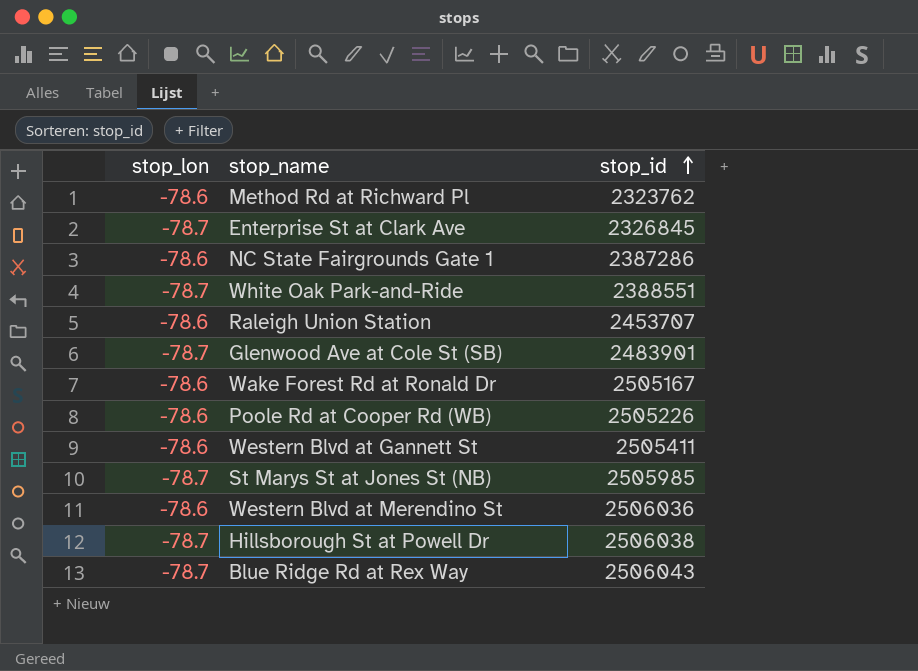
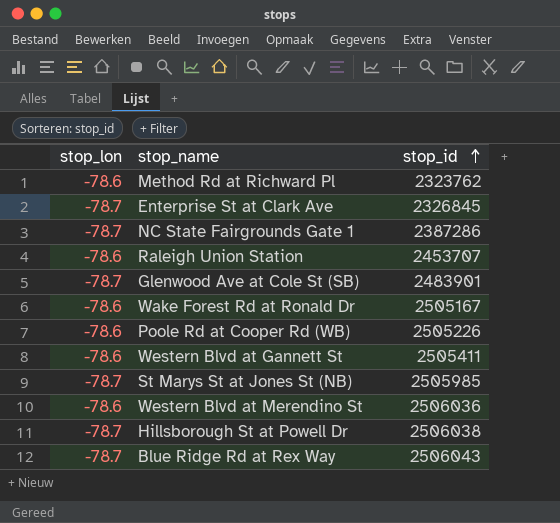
row White Oak Park-and-Ride: -78.7 | 2388551 -> none
NC State Fairgrounds Gate 1 | stop_lon: -78.6 -> -78.7

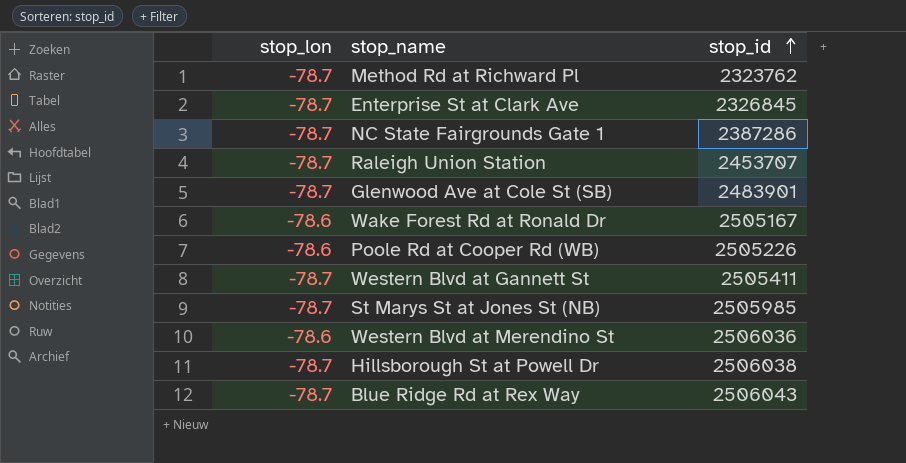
Method Rd at Richward Pl | stop_lon: -78.6 -> -78.7
Raleigh Union Station | stop_lon: -78.6 -> -78.7
Western Blvd at Gannett St | stop_lon: -78.6 -> -78.7

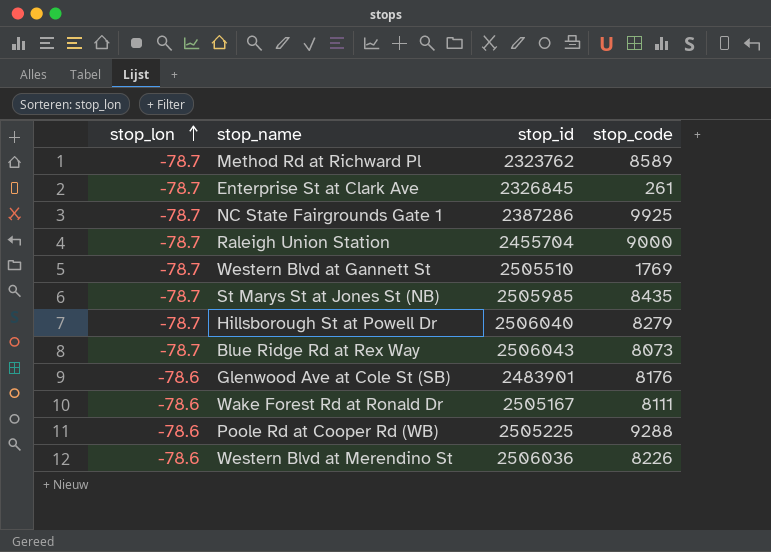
row order: stop_id ascending -> stop_lon ascending
column stop_code | position: none -> 4
Raleigh Union Station | stop_id: 2453707 -> 2455704
Western Blvd at Gannett St | stop_id: 2505411 -> 2505510
Hillsborough St at Powell Dr | stop_id: 2506038 -> 2506040
Glenwood Ave at Cole St (SB) | stop_lon: -78.7 -> -78.6
Poole Rd at Cooper Rd (WB) | stop_id: 2505226 -> 2505225

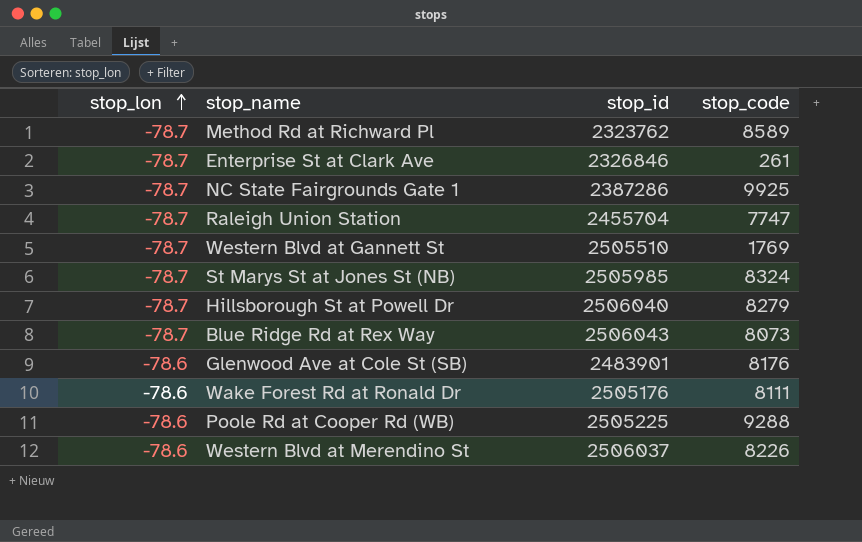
Enterprise St at Clark Ave | stop_id: 2326845 -> 2326846
Raleigh Union Station | stop_code: 9000 -> 7747
St Marys St at Jones St (NB) | stop_code: 8435 -> 8324
Wake Forest Rd at Ronald Dr | stop_id: 2505167 -> 2505176
Western Blvd at Merendino St | stop_id: 2506036 -> 2506037

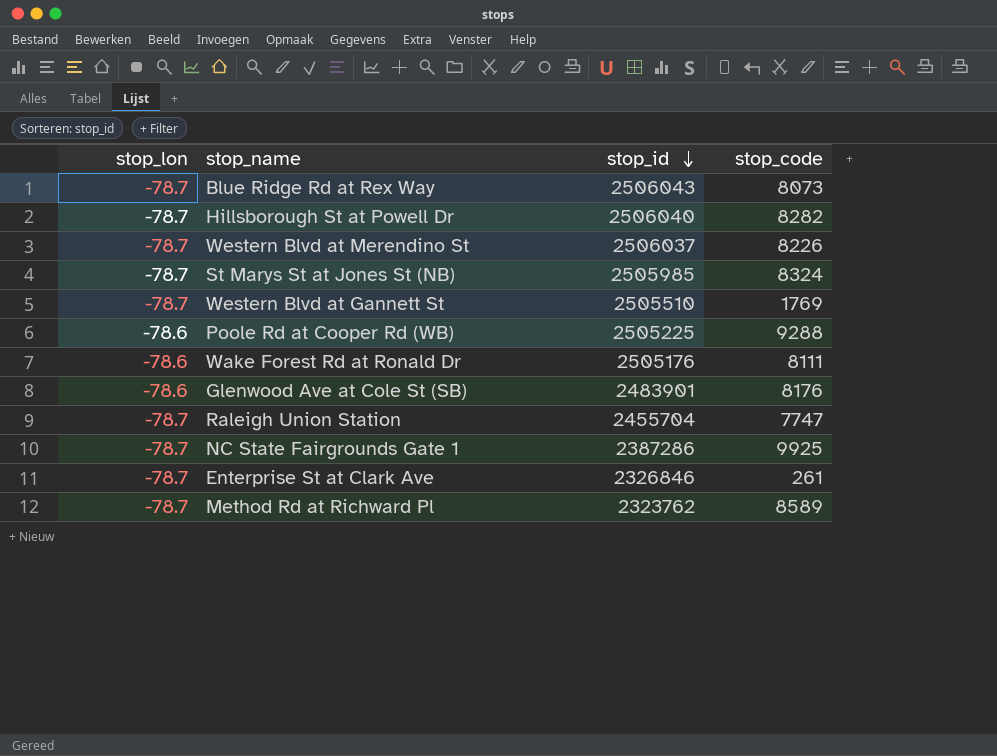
row order: stop_lon ascending -> stop_id descending
Hillsborough St at Powell Dr | stop_code: 8279 -> 8282
Western Blvd at Merendino St | stop_lon: -78.6 -> -78.7

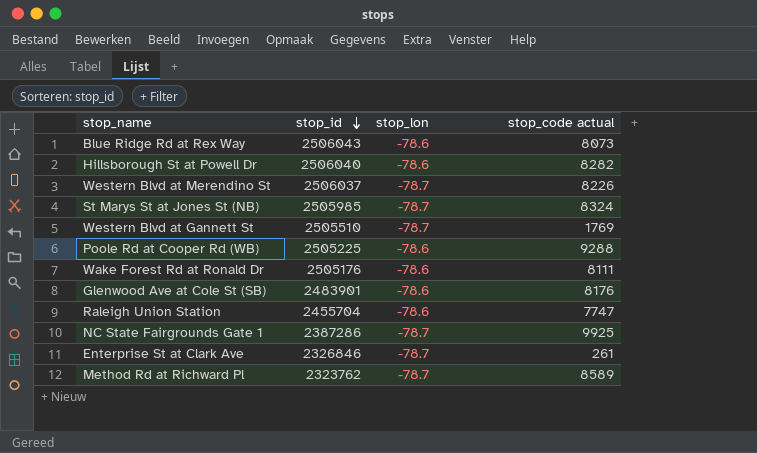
column stop_lon | position: 1 -> 3
column name: stop_code -> stop_code actual
Blue Ridge Rd at Rex Way | stop_lon: -78.7 -> -78.6
Hillsborough St at Powell Dr | stop_lon: -78.7 -> -78.6
Raleigh Union Station | stop_lon: -78.7 -> -78.6

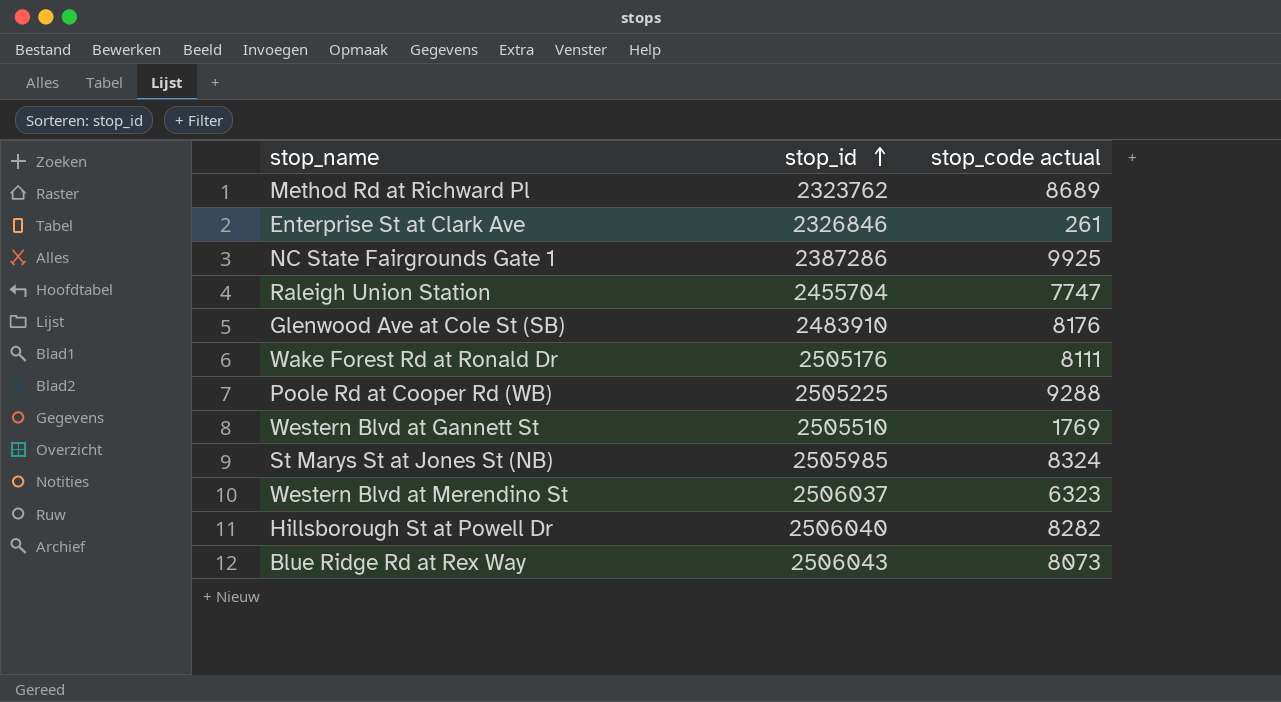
row order: stop_id descending -> stop_id ascending
column stop_lon | position: 3 -> none
Method Rd at Richward Pl | stop_code actual: 8589 -> 8689
Glenwood Ave at Cole St (SB) | stop_id: 2483901 -> 2483910
Western Blvd at Merendino St | stop_code actual: 8226 -> 6323

